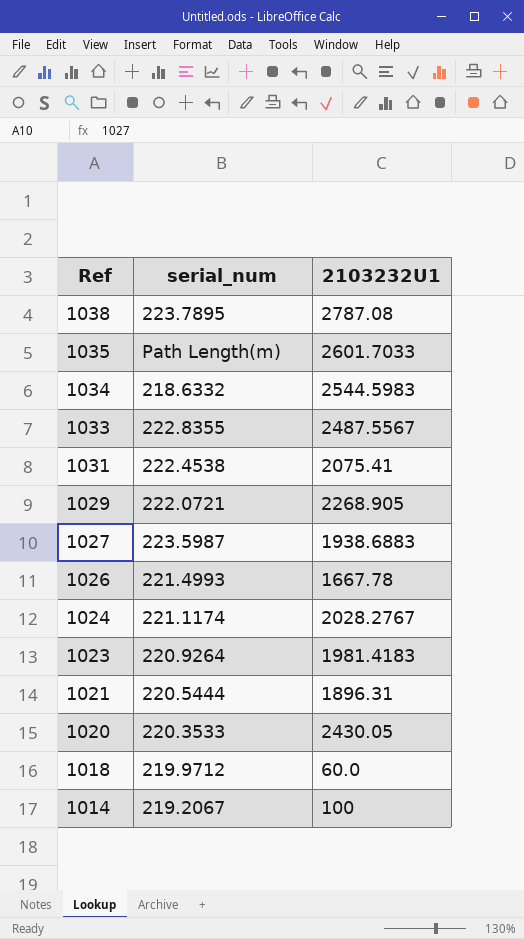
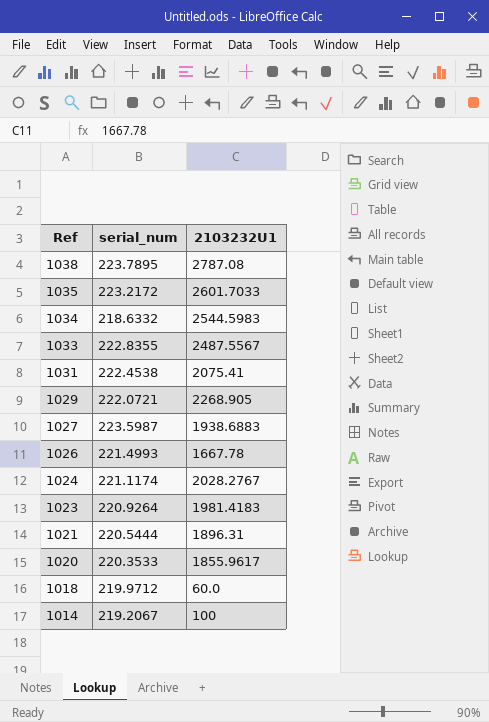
1035 | serial_num: Path Length(m) -> 223.2172
1020 | 2103232U1: 2430.05 -> 1855.9617

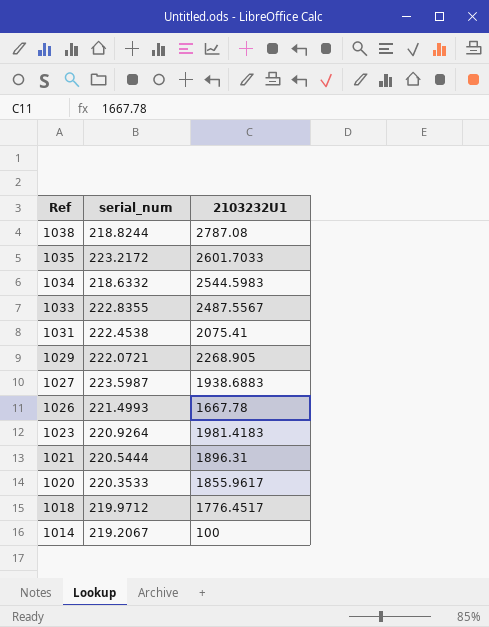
row 1024: 221.1174 | 2028.2767 -> none
1038 | serial_num: 223.7895 -> 218.8244
1018 | 2103232U1: 60.0 -> 1776.4517

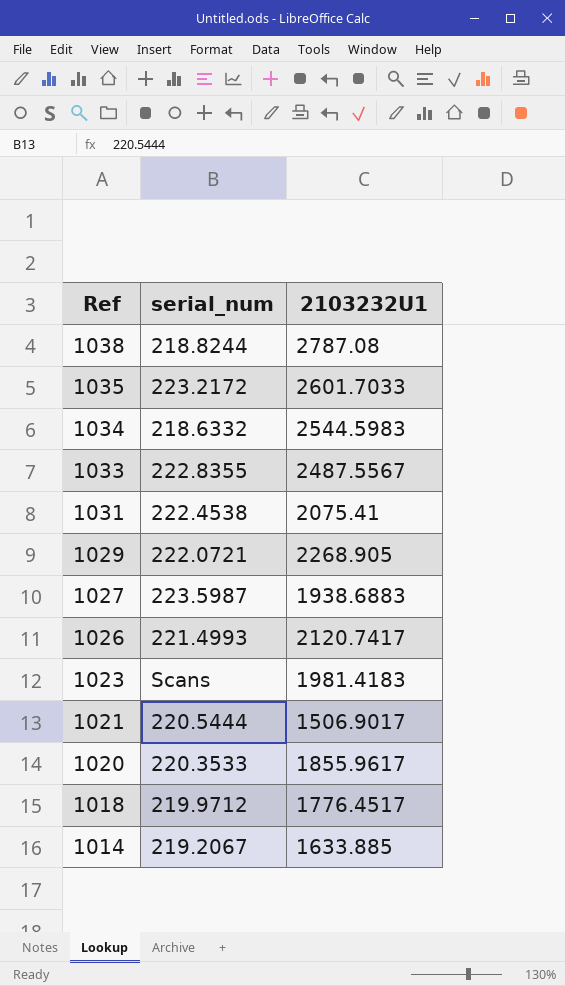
1026 | 2103232U1: 1667.78 -> 2120.7417
1023 | serial_num: 220.9264 -> Scans
1021 | 2103232U1: 1896.31 -> 1506.9017
1014 | 2103232U1: 100 -> 1633.885

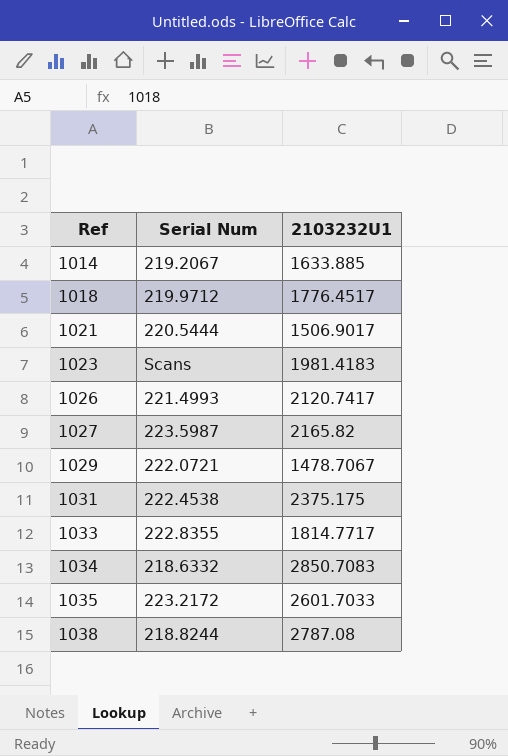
row order: Ref descending -> Ref ascending
column name: serial_num -> Serial Num
row 1020: 220.3533 | 1855.9617 -> none
1027 | 2103232U1: 1938.6883 -> 2165.82
1029 | 2103232U1: 2268.905 -> 1478.7067
1031 | 2103232U1: 2075.41 -> 2375.175
1033 | 2103232U1: 2487.5567 -> 1814.7717
1034 | 2103232U1: 2544.5983 -> 2850.7083

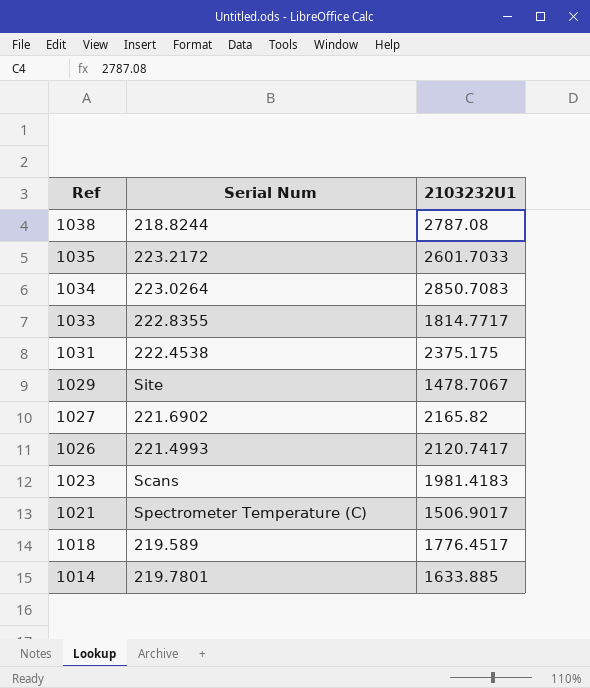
row order: Ref ascending -> Ref descending
1034 | Serial Num: 218.6332 -> 223.0264
1029 | Serial Num: 222.0721 -> Site
1027 | Serial Num: 223.5987 -> 221.6902
1021 | Serial Num: 220.5444 -> Spectrometer Temperature (C)
1018 | Serial Num: 219.9712 -> 219.589
1014 | Serial Num: 219.2067 -> 219.7801

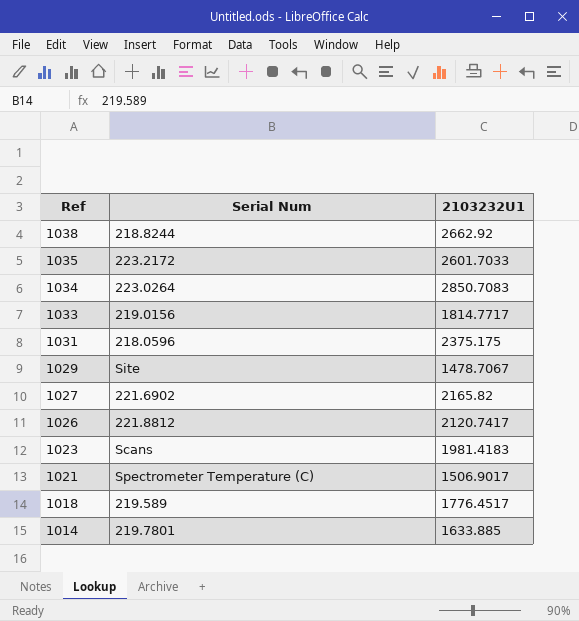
1038 | 2103232U1: 2787.08 -> 2662.92
1033 | Serial Num: 222.8355 -> 219.0156
1031 | Serial Num: 222.4538 -> 218.0596
1026 | Serial Num: 221.4993 -> 221.8812

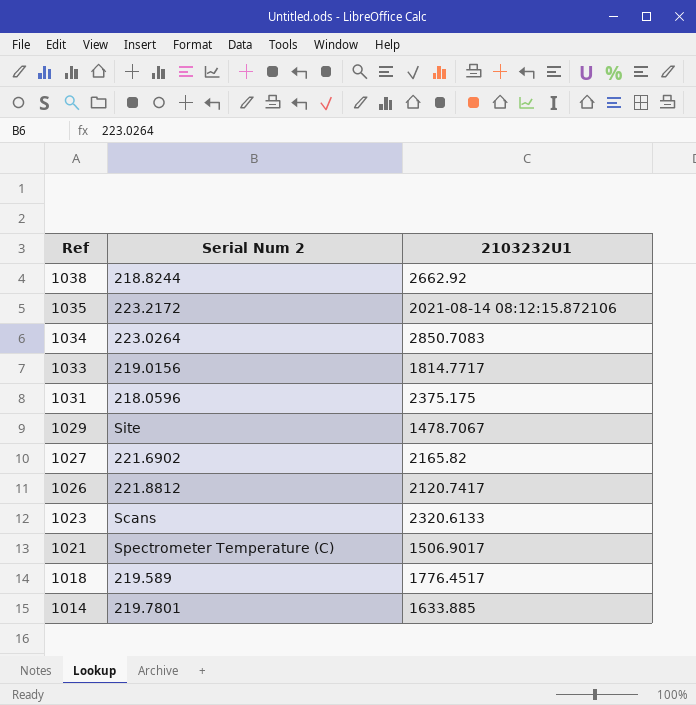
column name: Serial Num -> Serial Num 2
1035 | 2103232U1: 2601.7033 -> 2021-08-14 08:12:15.872106
1023 | 2103232U1: 1981.4183 -> 2320.6133

